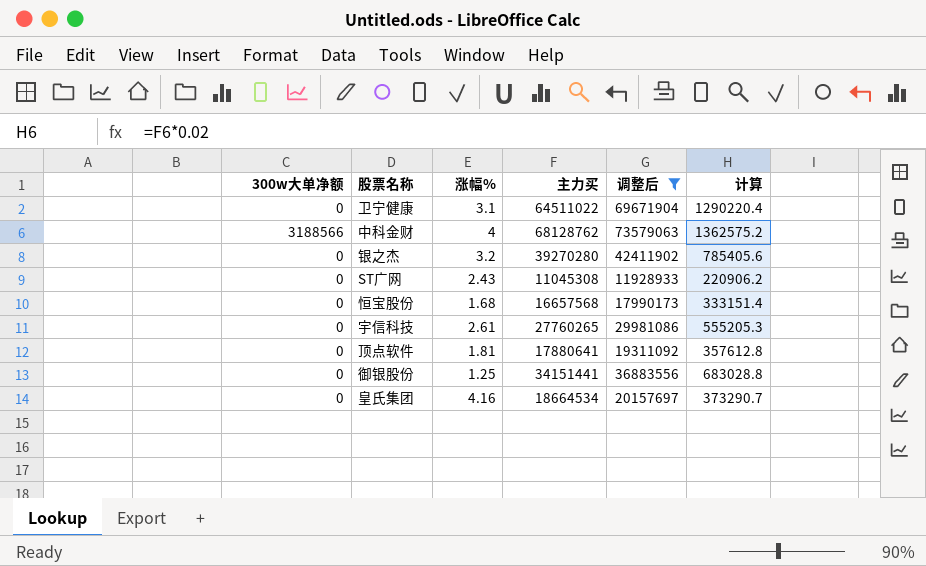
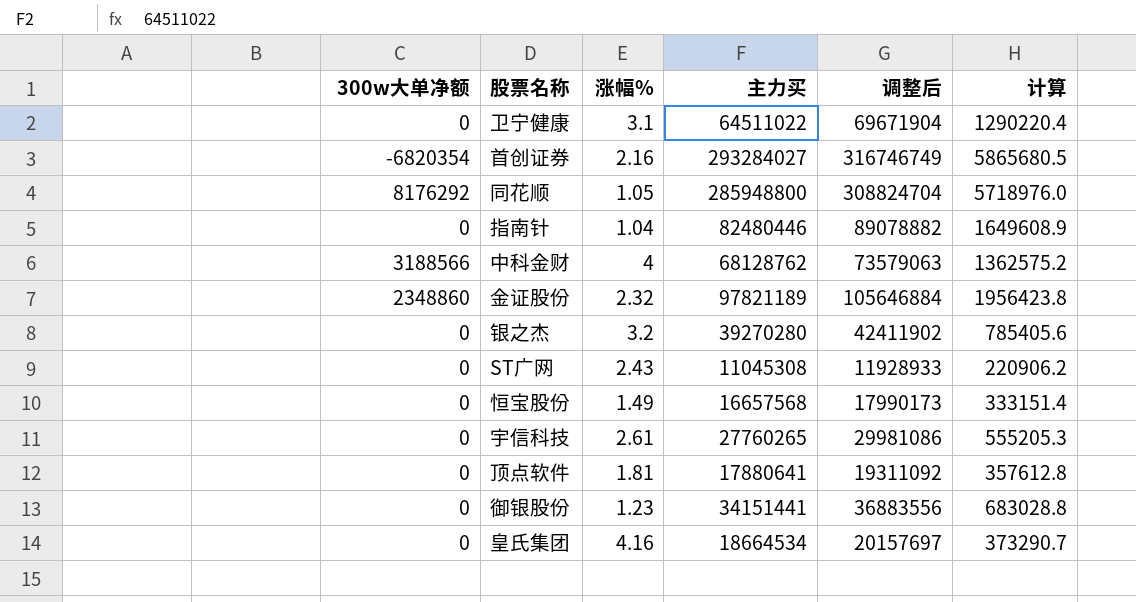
filter: 调整后 <= 73579063 -> none
恒宝股份 | 涨幅%: 1.68 -> 1.49
御银股份 | 涨幅%: 1.25 -> 1.23

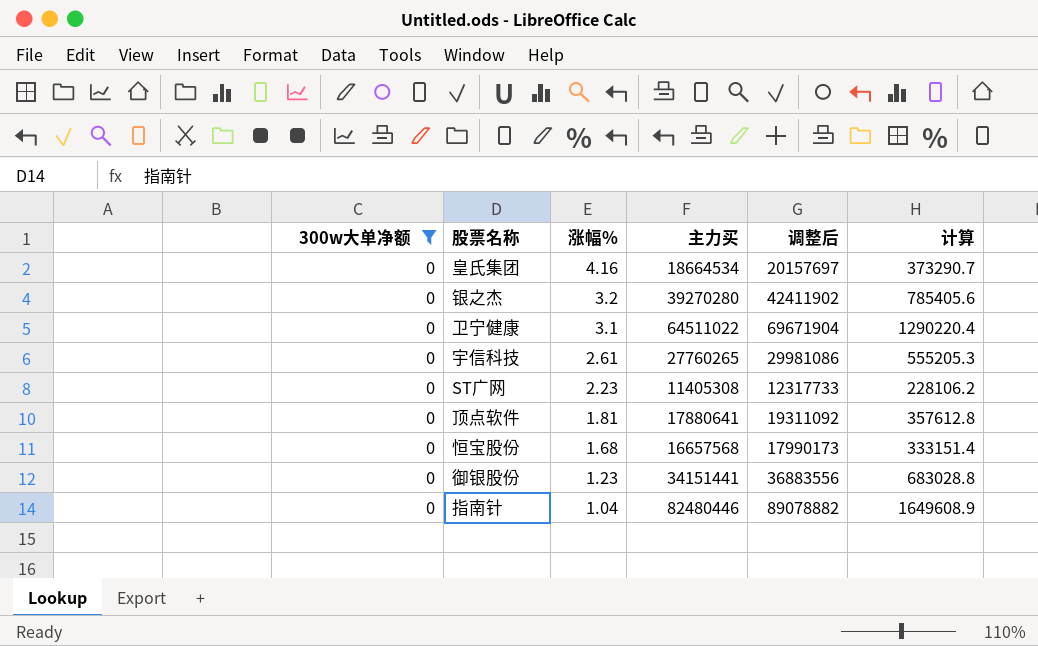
filter: none -> 300w大单净额 = 0
row order: none -> 涨幅% descending
ST广网 | 涨幅%: 2.43 -> 2.23
ST广网 | 主力买: 11045308 -> 11405308
ST广网 | 调整后: 11928933 -> 12317733
ST广网 | 计算: 220906.2 -> 228106.2
恒宝股份 | 涨幅%: 1.49 -> 1.68

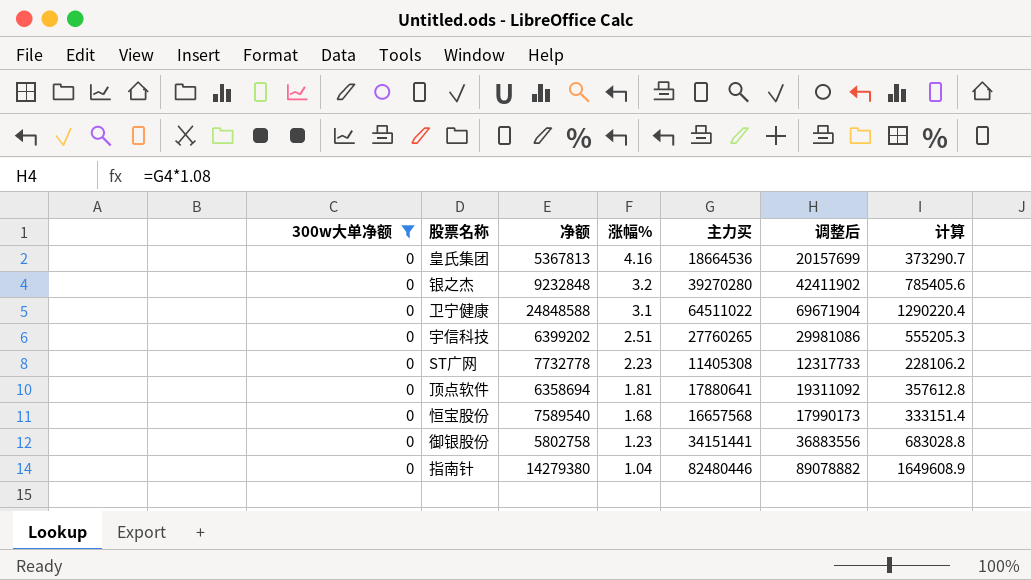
column 净额 | position: none -> 3
皇氏集团 | 主力买: 18664534 -> 18664536
皇氏集团 | 调整后: 20157697 -> 20157699
宇信科技 | 涨幅%: 2.61 -> 2.51

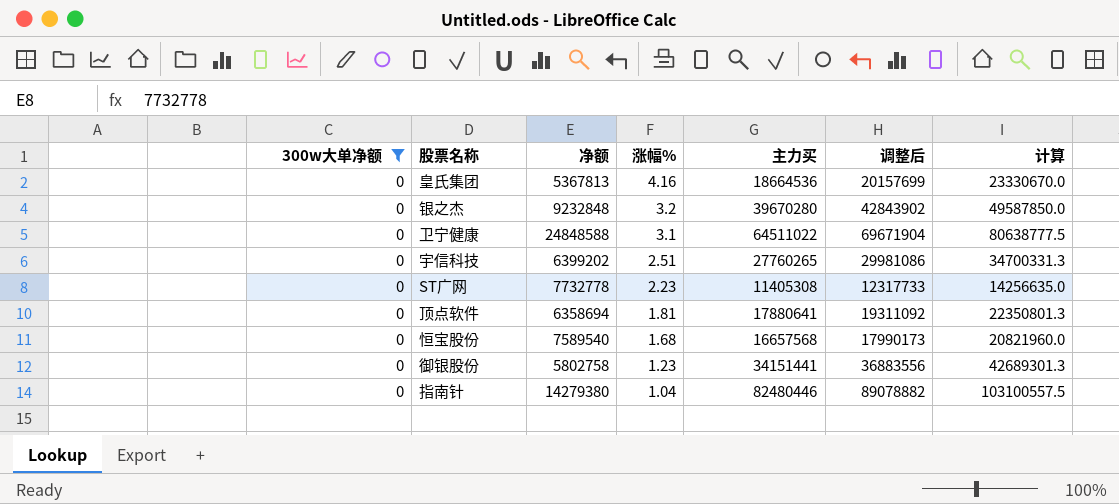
column 计算 | formula: [主力买] * 0.02 -> [主力买] * 1.25
银之杰 | 主力买: 39270280 -> 39670280
银之杰 | 调整后: 42411902 -> 42843902

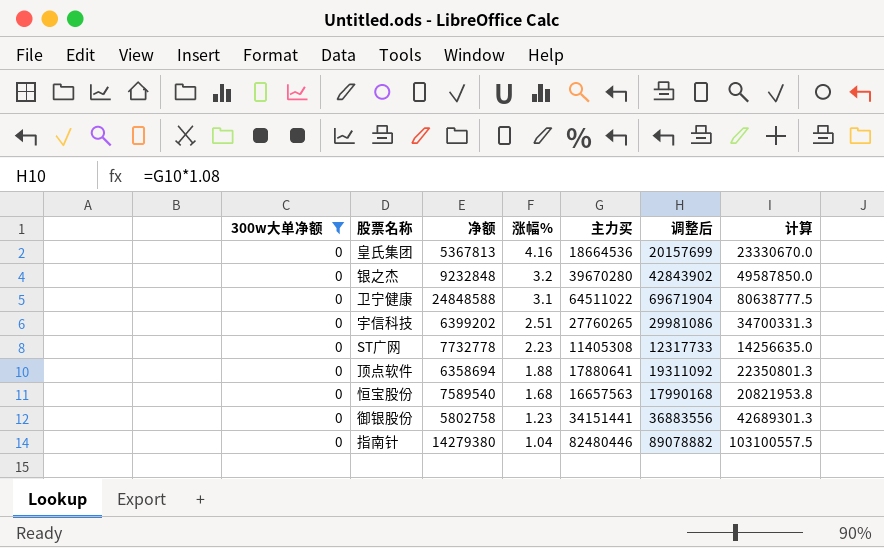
顶点软件 | 涨幅%: 1.81 -> 1.88
恒宝股份 | 主力买: 16657568 -> 16657563
恒宝股份 | 调整后: 17990173 -> 17990168
恒宝股份 | 计算: 20821960.0 -> 20821953.8

